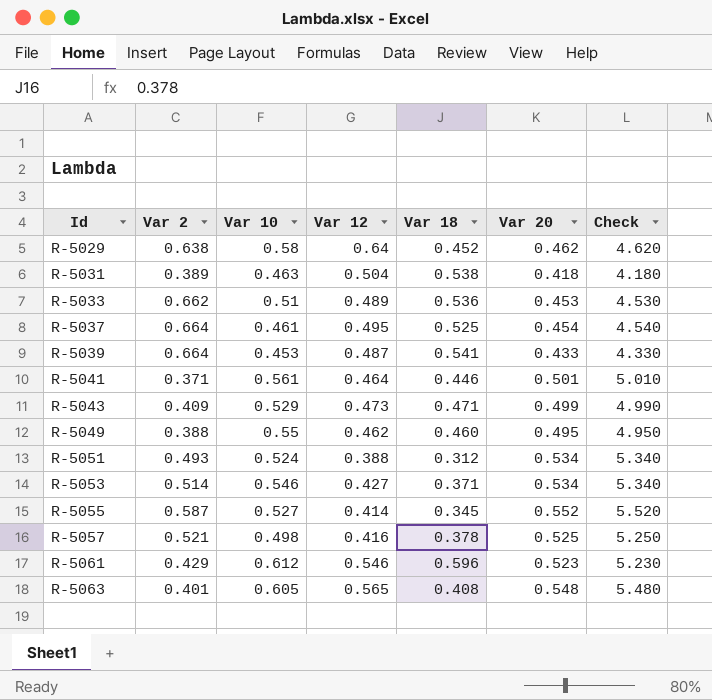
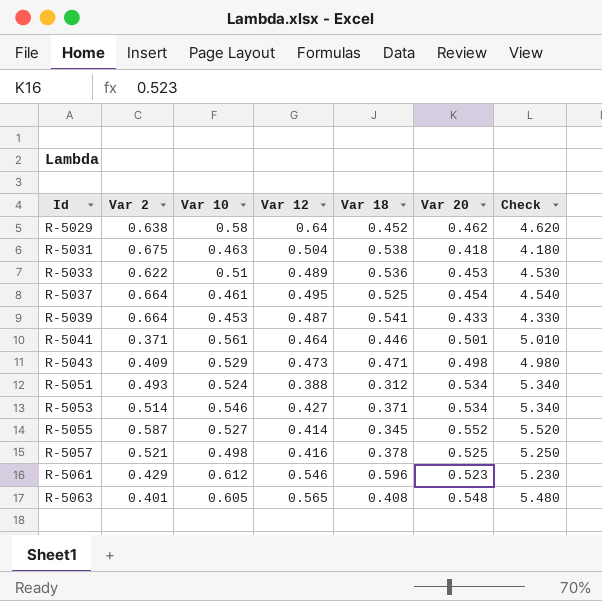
row R-5049: 0.388 | 0.55 | 0.462 | 0.460 | 0.495 | 4.950 -> none
R-5031 | Var 2: 0.389 -> 0.675
R-5033 | Var 2: 0.662 -> 0.622
R-5043 | Var 20: 0.499 -> 0.498
R-5043 | Check: 4.990 -> 4.980

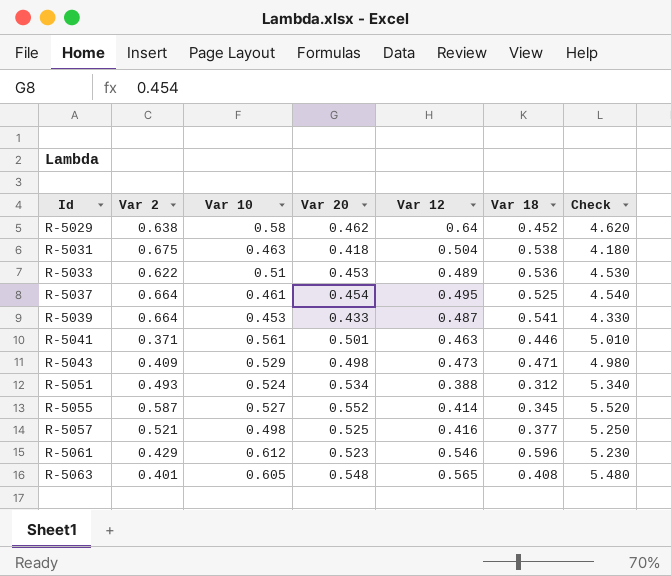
column Var 20 | position: 6 -> 4
row R-5053: 0.514 | 0.546 | 0.427 | 0.371 | 0.534 | 5.340 -> none
R-5041 | Var 12: 0.464 -> 0.463
R-5057 | Var 18: 0.378 -> 0.377

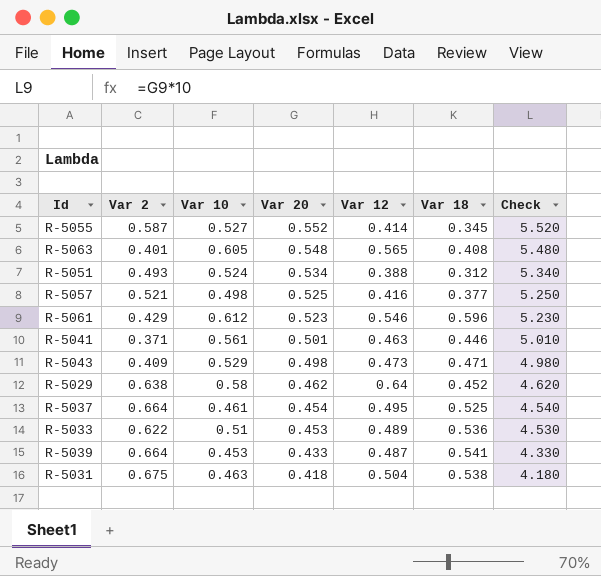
row order: Id ascending -> Var 20 descending

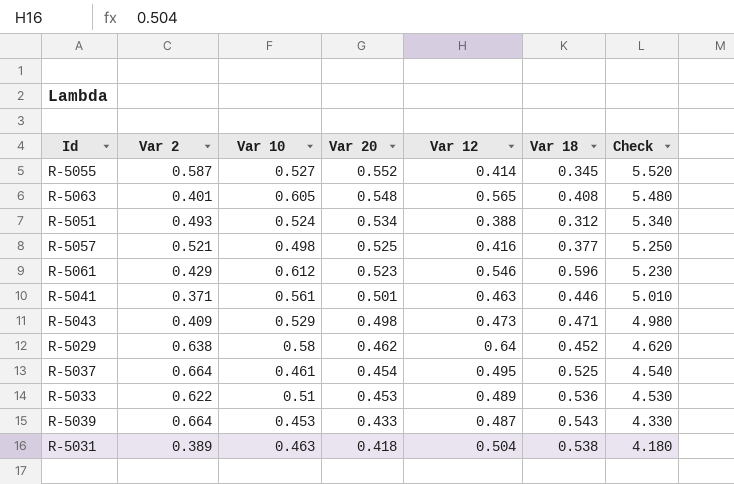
R-5039 | Var 18: 0.541 -> 0.543
R-5031 | Var 2: 0.675 -> 0.389

